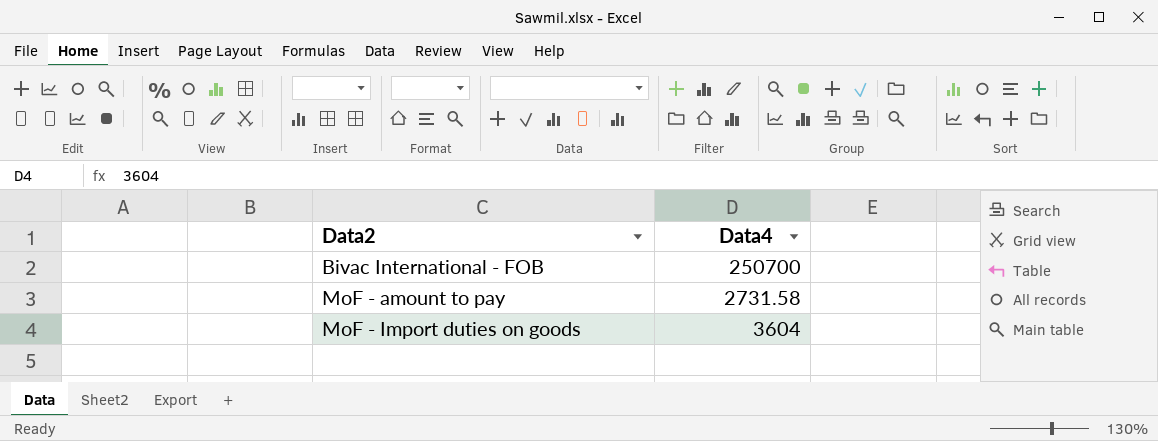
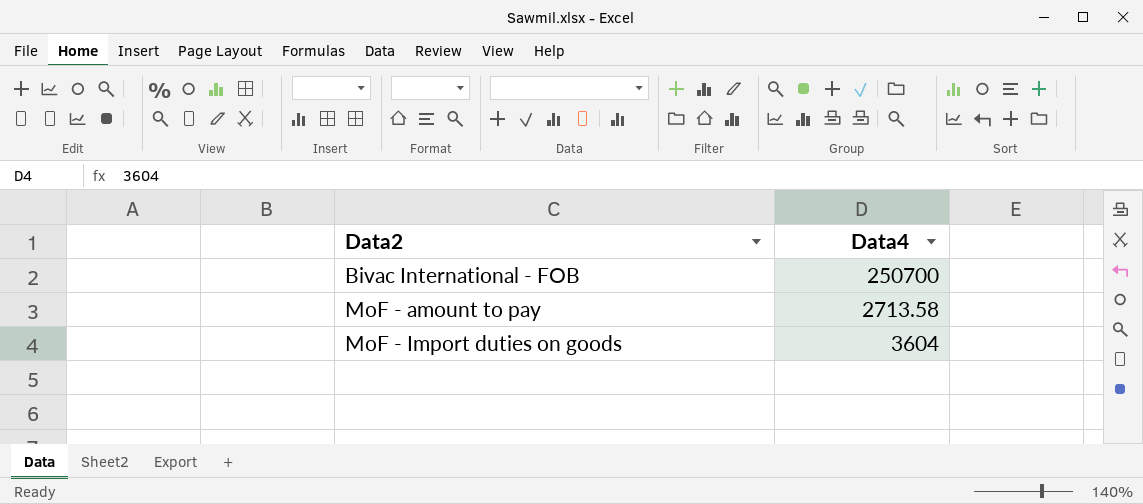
MoF - amount to pay | Data4: 2731.58 -> 2713.58

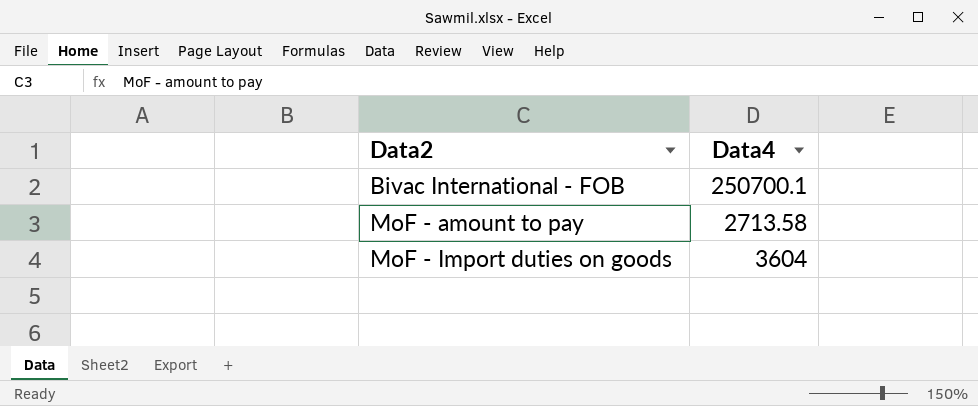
Bivac International - FOB | Data4: 250700 -> 250700.1

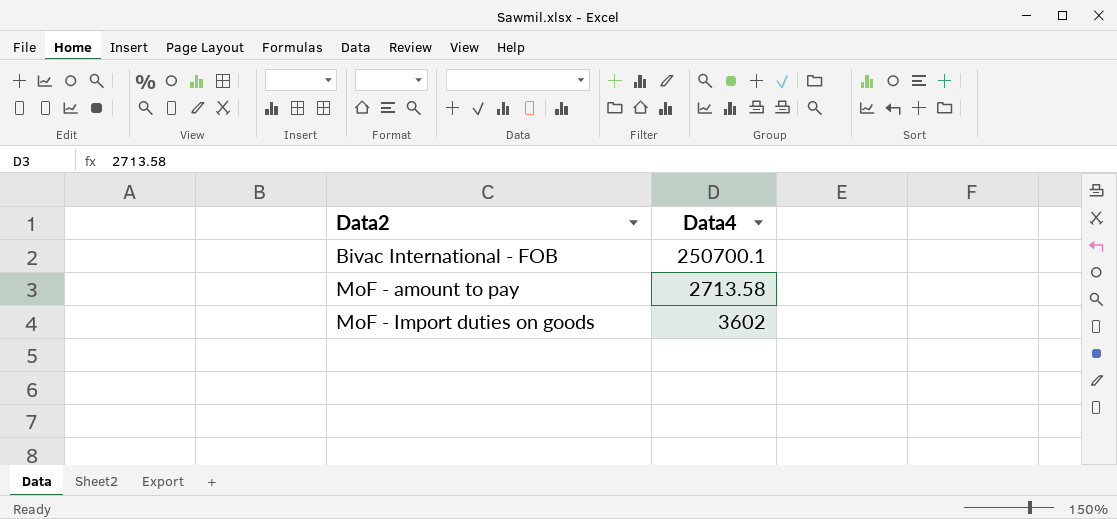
MoF - Import duties on goods | Data4: 3604 -> 3602

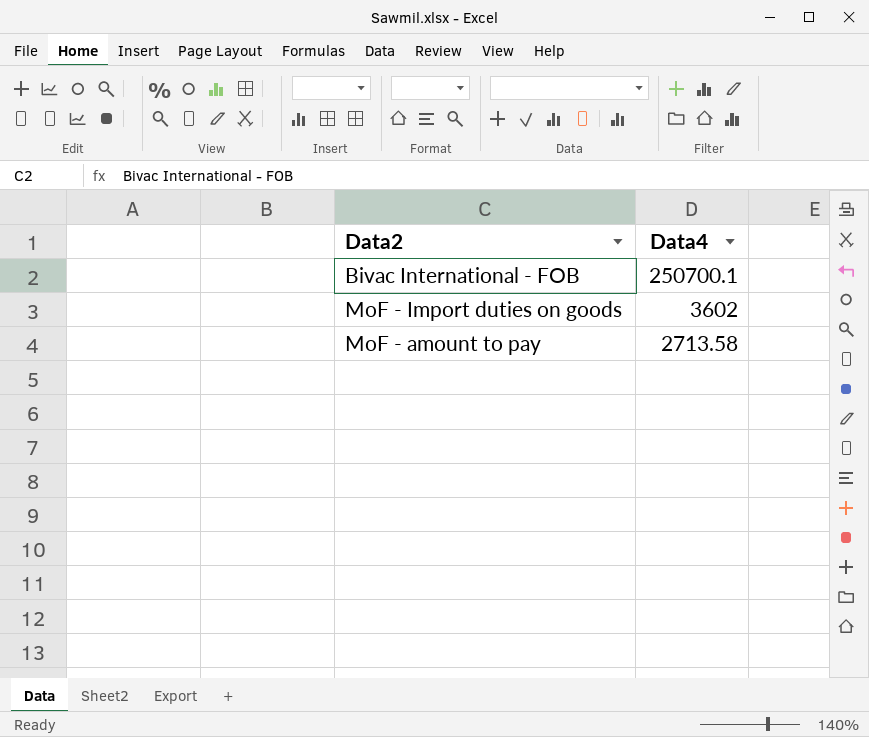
row order: Data2 ascending -> Data4 descending

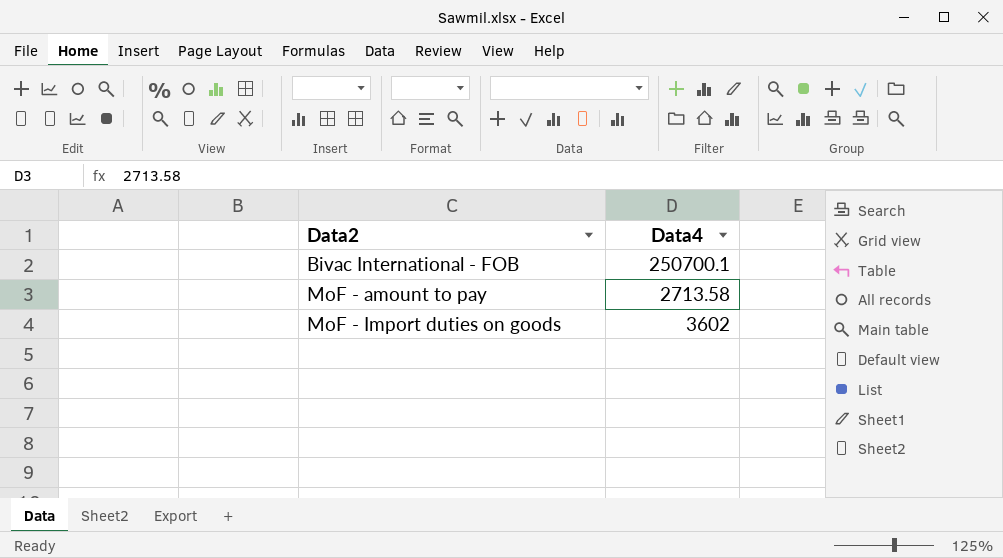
row order: Data4 descending -> Data2 ascending

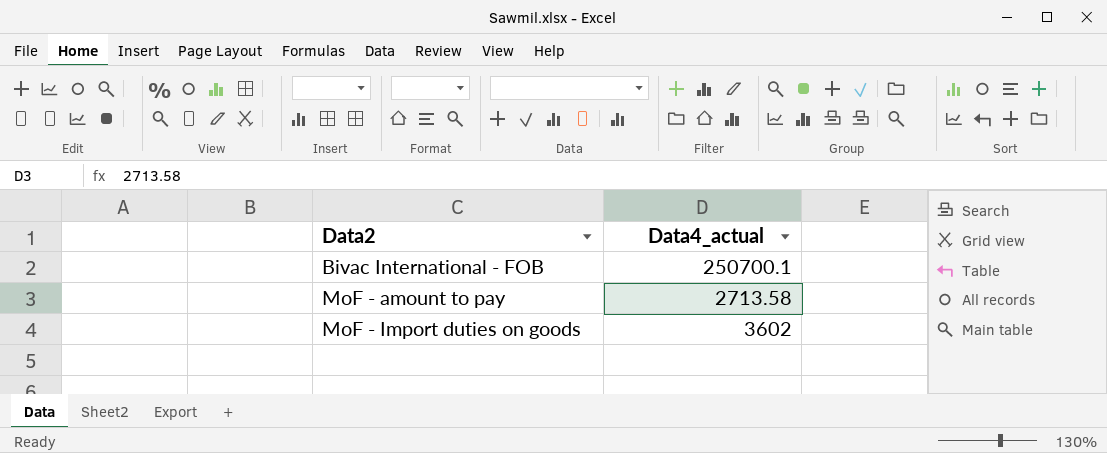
column name: Data4 -> Data4_actual

